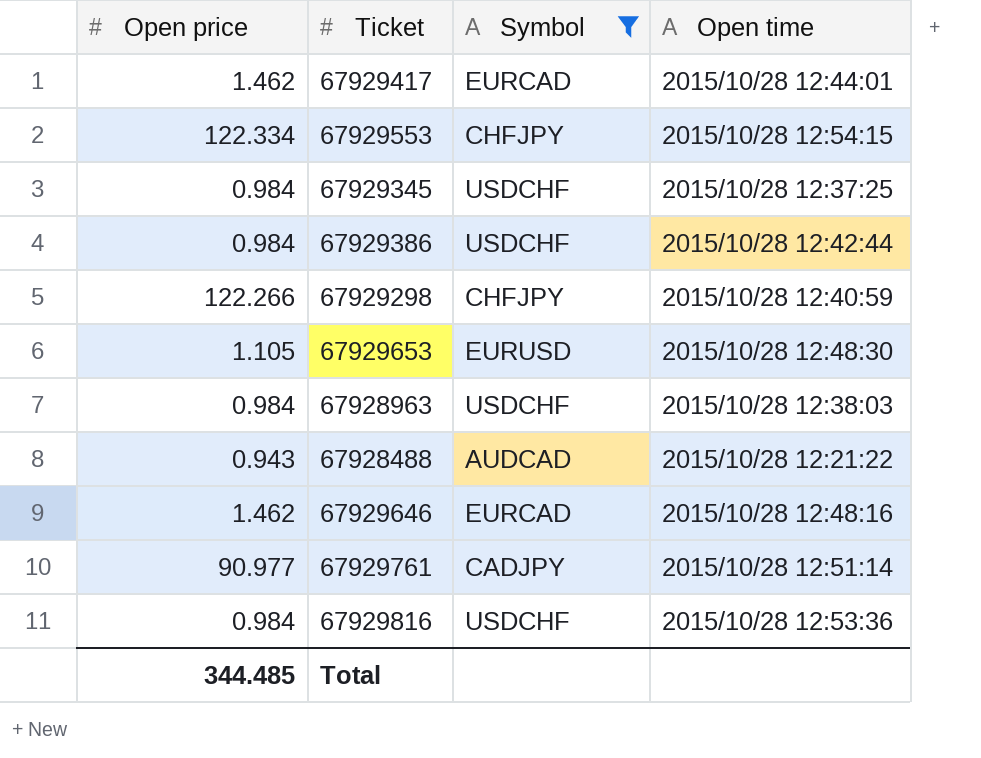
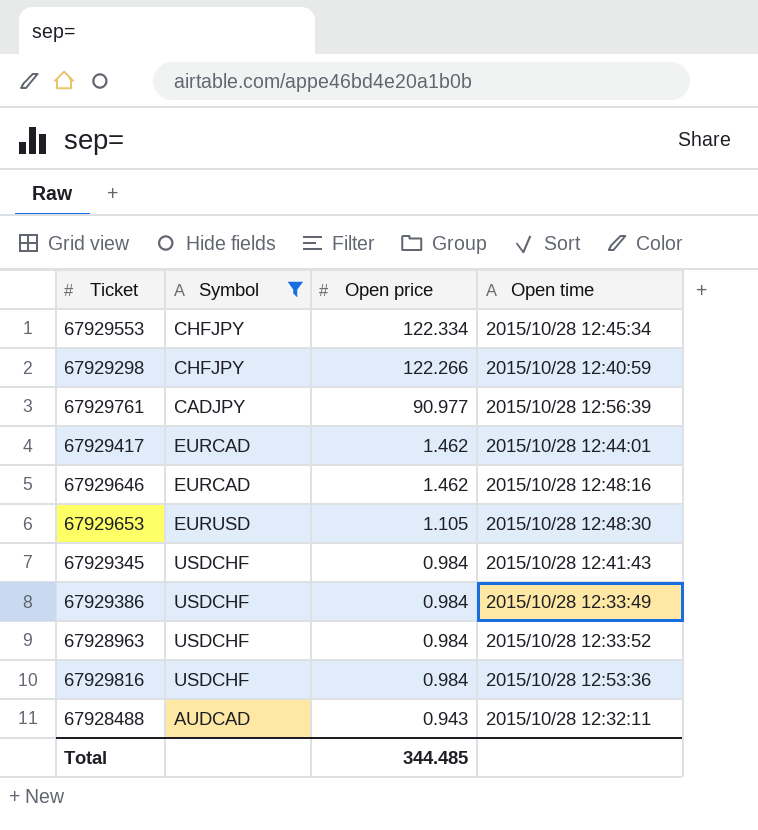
row order: none -> Open price descending
column Open price | position: 1 -> 3
67929553 | Open time: 2015/10/28 12:54:15 -> 2015/10/28 12:45:34
67929761 | Open time: 2015/10/28 12:51:14 -> 2015/10/28 12:56:39
67929345 | Open time: 2015/10/28 12:37:25 -> 2015/10/28 12:41:43
67929386 | Open time: 2015/10/28 12:42:44 -> 2015/10/28 12:33:49
67928963 | Open time: 2015/10/28 12:38:03 -> 2015/10/28 12:33:52
67928488 | Open time: 2015/10/28 12:21:22 -> 2015/10/28 12:32:11

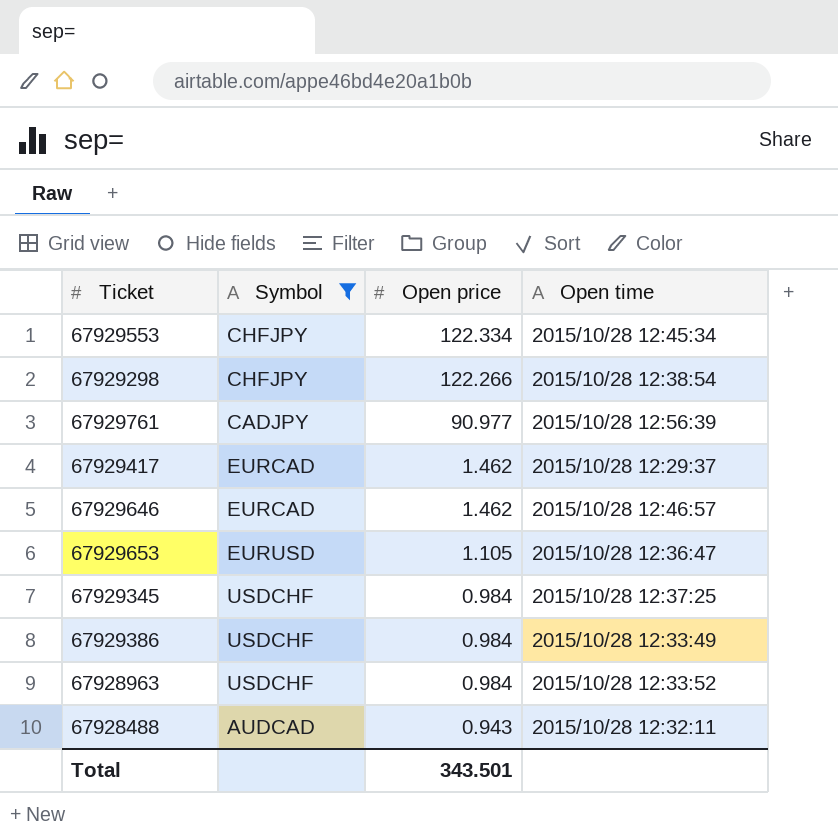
row 67929816: USDCHF | 0.984 | 2015/10/28 12:53:36 -> none
67929298 | Open time: 2015/10/28 12:40:59 -> 2015/10/28 12:38:54
67929417 | Open time: 2015/10/28 12:44:01 -> 2015/10/28 12:29:37
67929646 | Open time: 2015/10/28 12:48:16 -> 2015/10/28 12:46:57
67929653 | Open time: 2015/10/28 12:48:30 -> 2015/10/28 12:36:47
67929345 | Open time: 2015/10/28 12:41:43 -> 2015/10/28 12:37:25
Total | Open price: 344.485 -> 343.501

